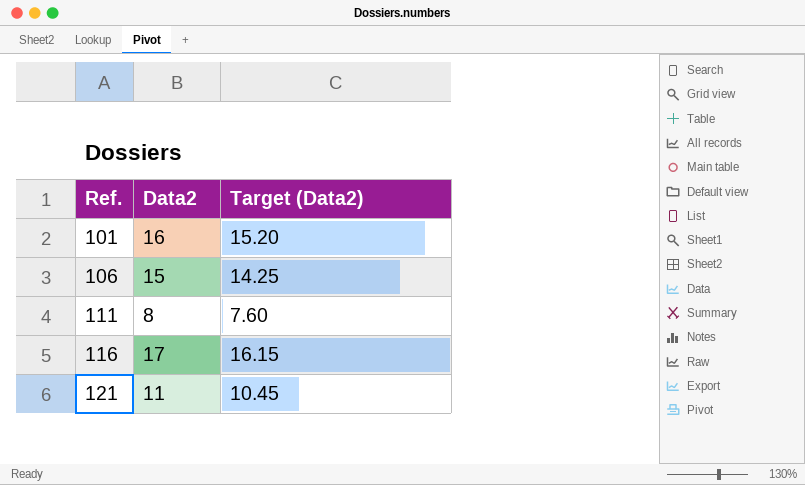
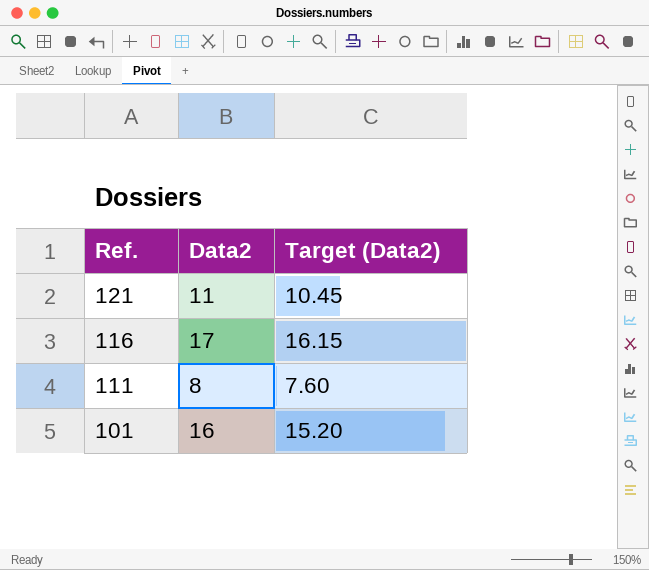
row order: Ref. ascending -> Ref. descending
row 106: 15 | 14.25 -> none

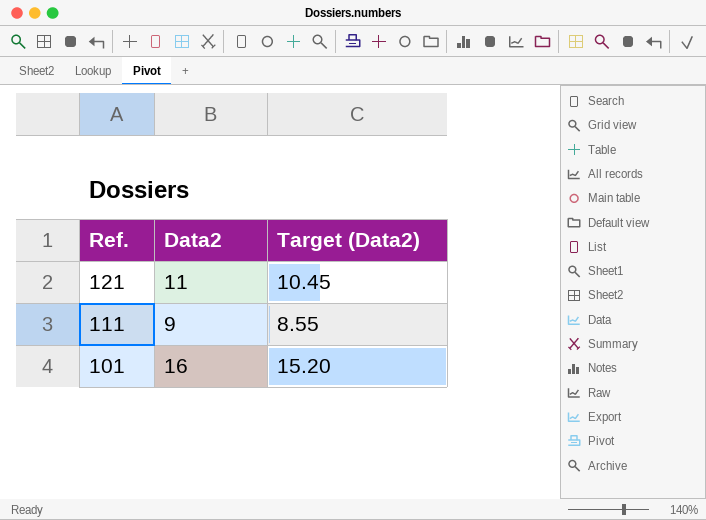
row 116: 17 | 16.15 -> none
111 | Data2: 8 -> 9
111 | Target (Data2): 7.60 -> 8.55

